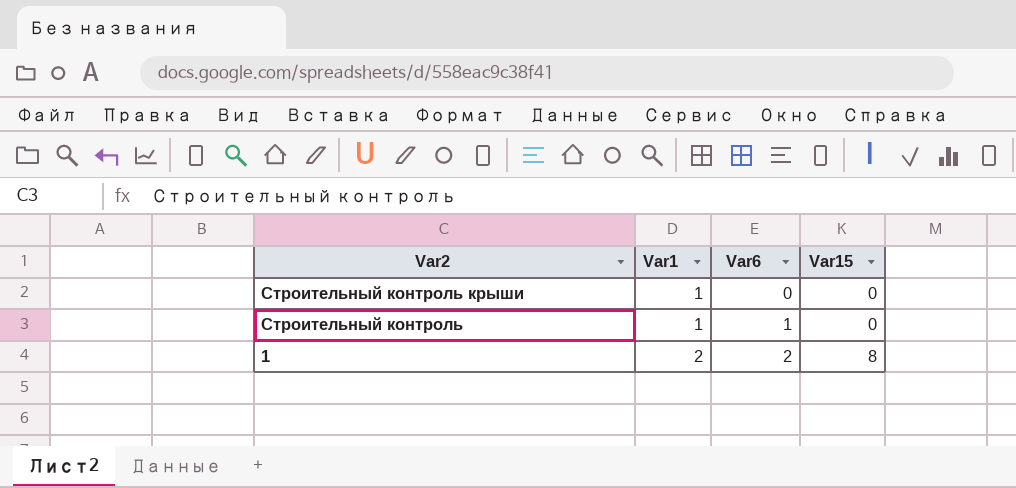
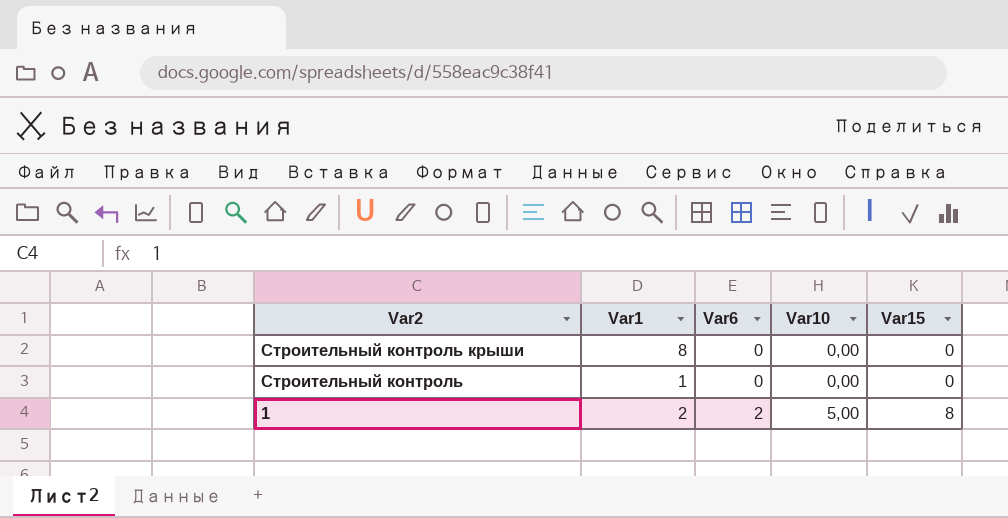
column Var10 | position: none -> 4
Строительный контроль крыши | Var1: 1 -> 8
Строительный контроль | Var6: 1 -> 0

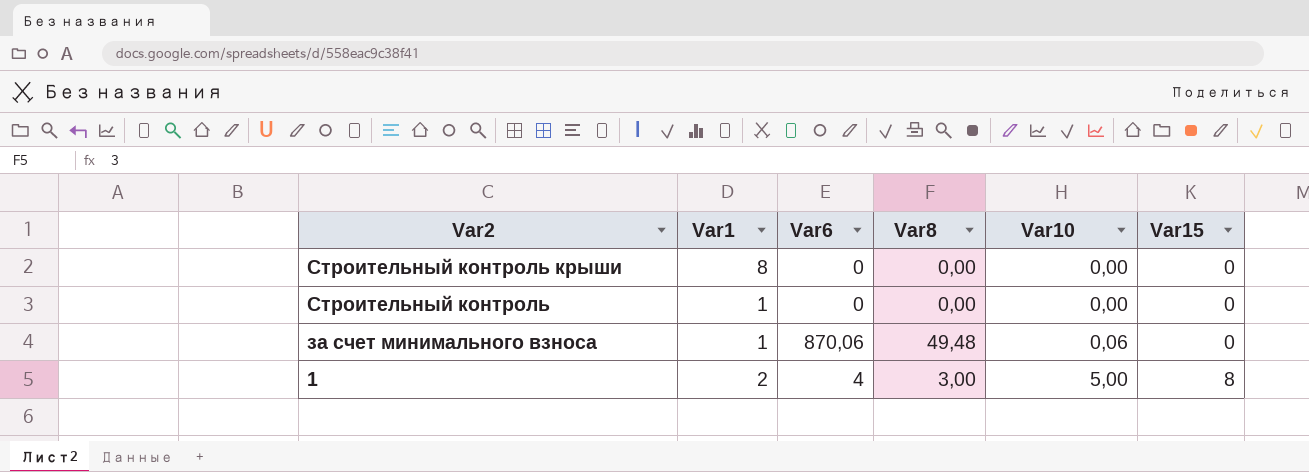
column Var8 | position: none -> 4
row за счет минимального взноса: none -> 1 | 870,06 | 49,48 | 0,06 | 0
1 | Var6: 2 -> 4

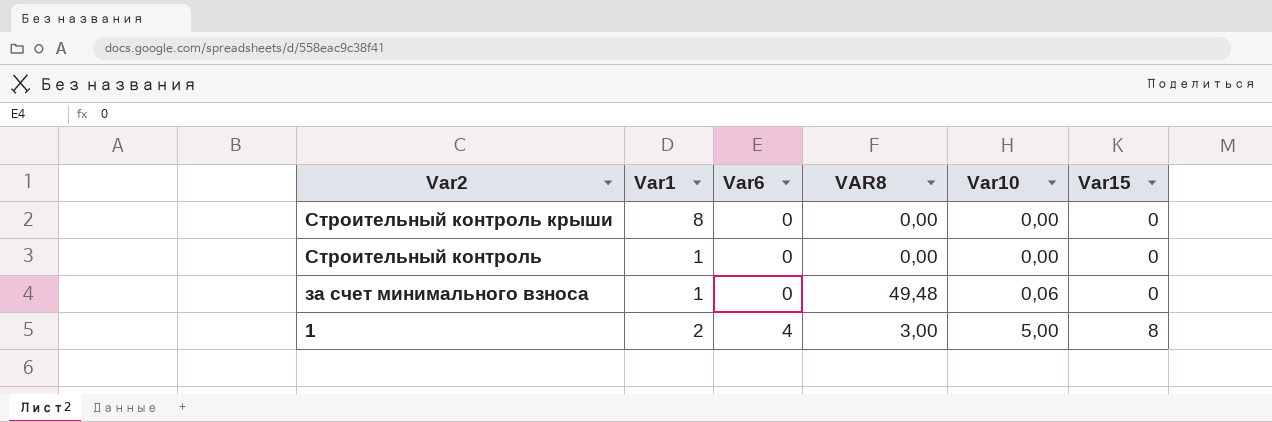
column name: Var8 -> VAR8
за счет минимального взноса | Var6: 870,06 -> 0

